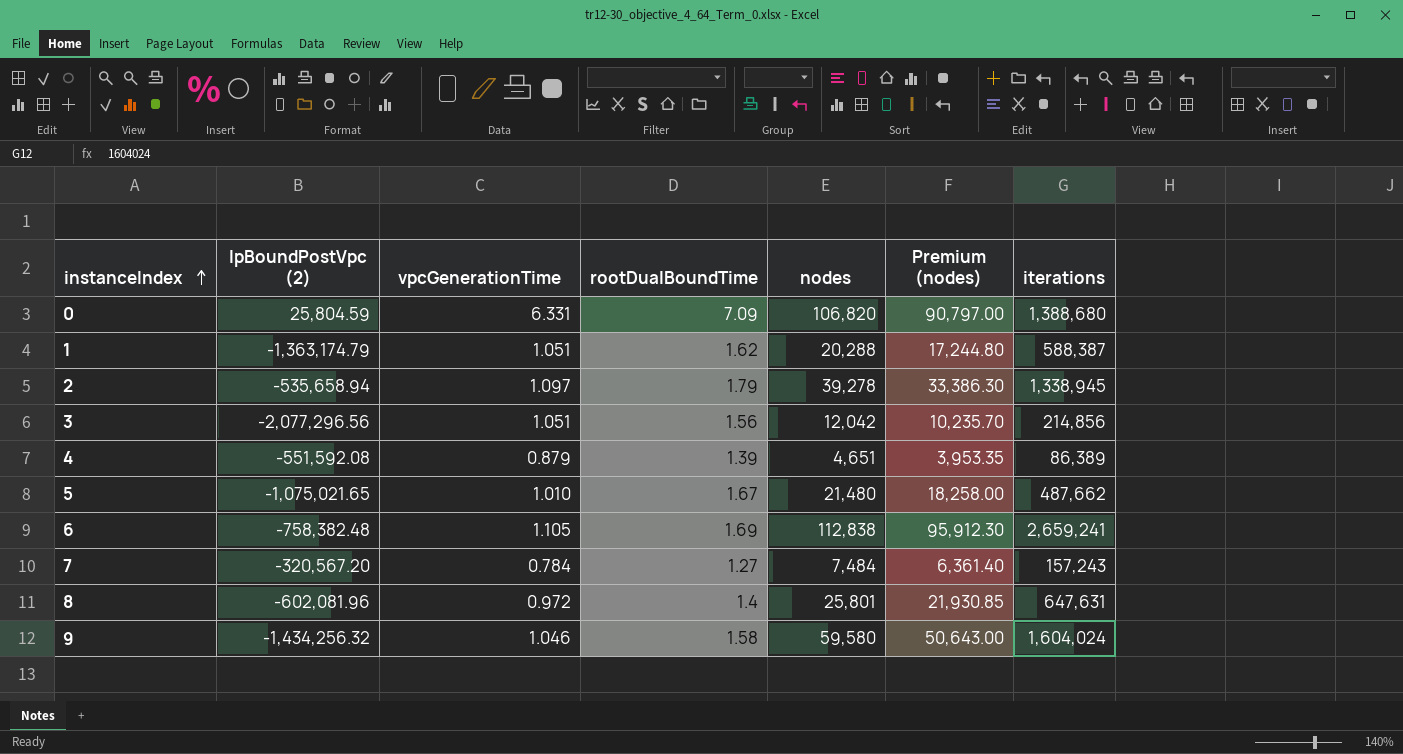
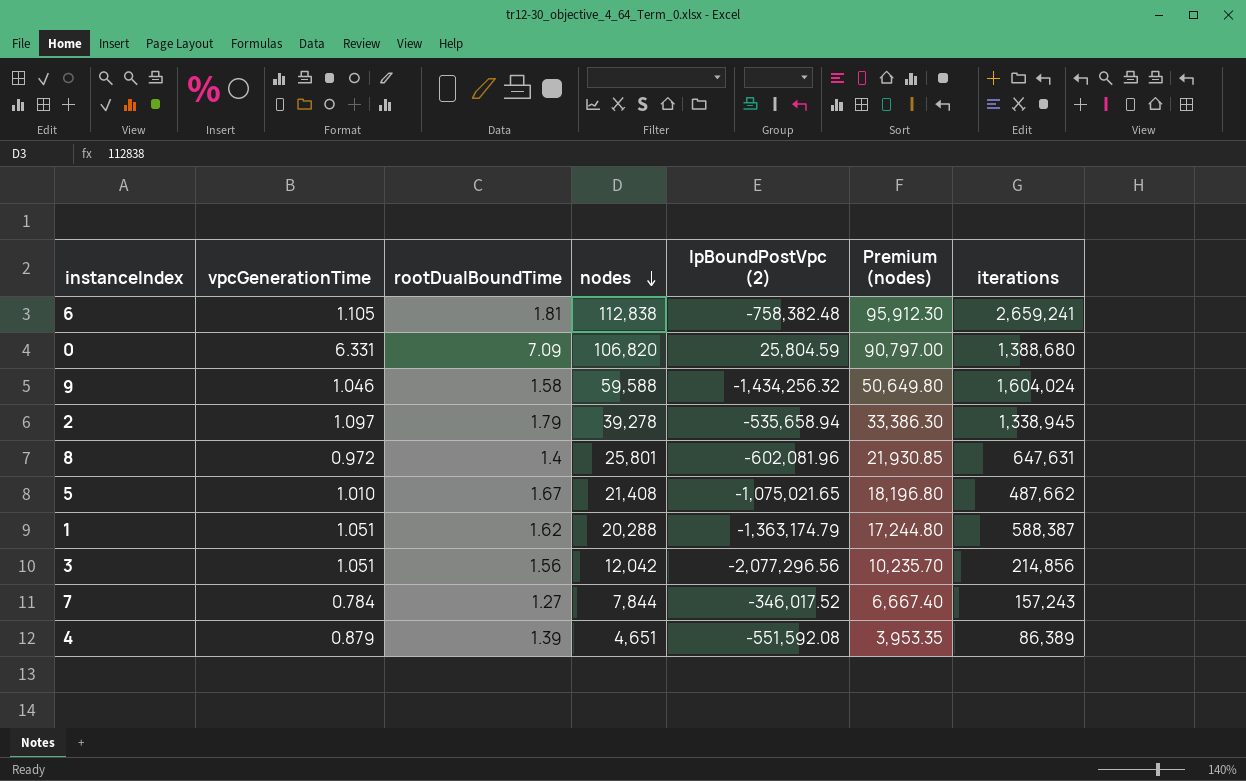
row order: instanceIndex ascending -> nodes descending
column lpBoundPostVpc (2) | position: 2 -> 5
6 | rootDualBoundTime: 1.69 -> 1.81
9 | nodes: 59,580 -> 59,588
9 | Premium (nodes): 50,643.00 -> 50,649.80
5 | nodes: 21,480 -> 21,408
5 | Premium (nodes): 18,258.00 -> 18,196.80
7 | nodes: 7,484 -> 7,844
7 | lpBoundPostVpc (2): -320,567.20 -> -346,017.52
7 | Premium (nodes): 6,361.40 -> 6,667.40

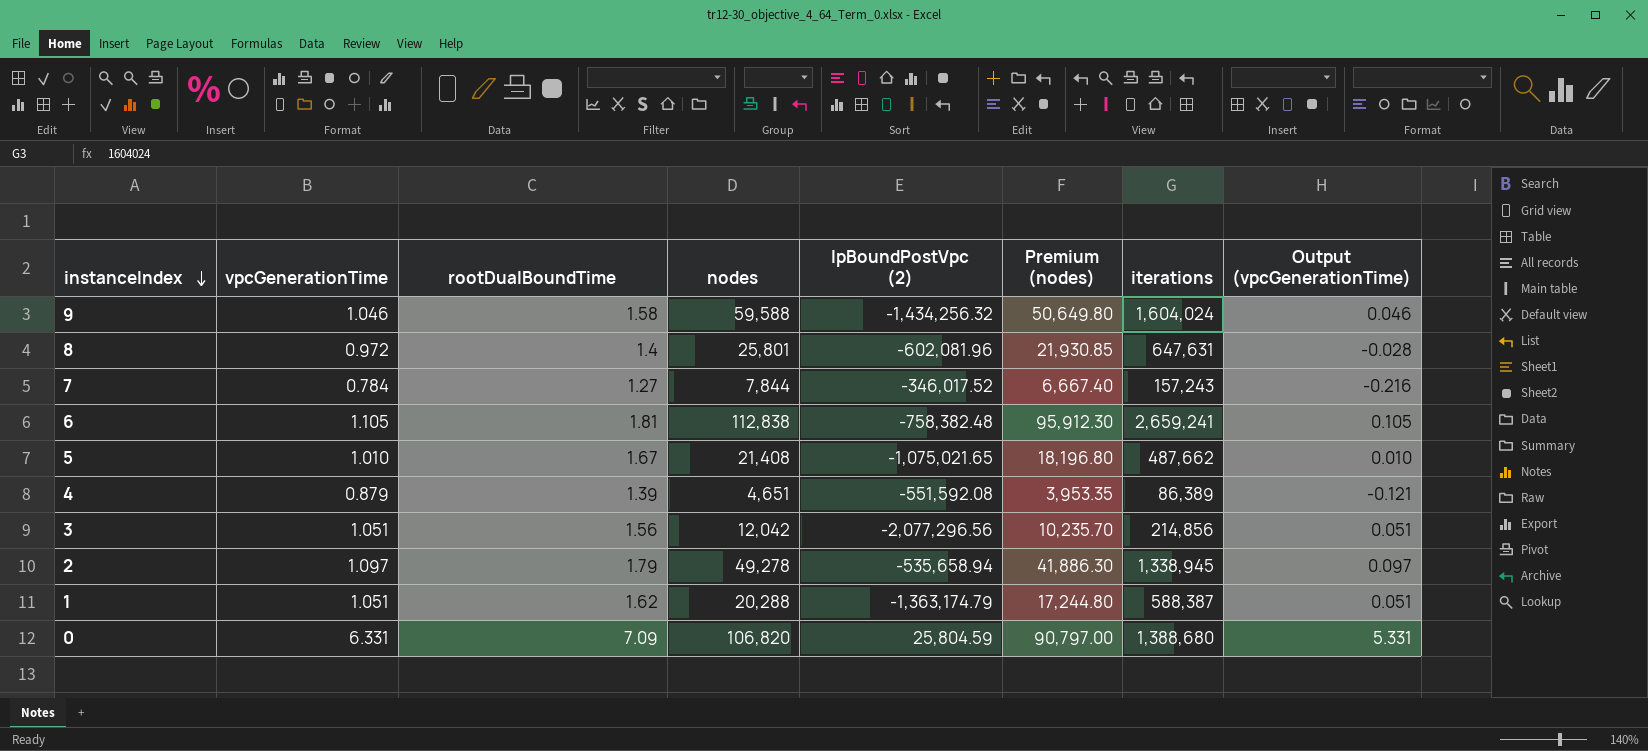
row order: nodes descending -> instanceIndex descending
column Output (vpcGenerationTime) | formula: none -> [vpcGenerationTime] - 1
2 | nodes: 39,278 -> 49,278
2 | Premium (nodes): 33,386.30 -> 41,886.30

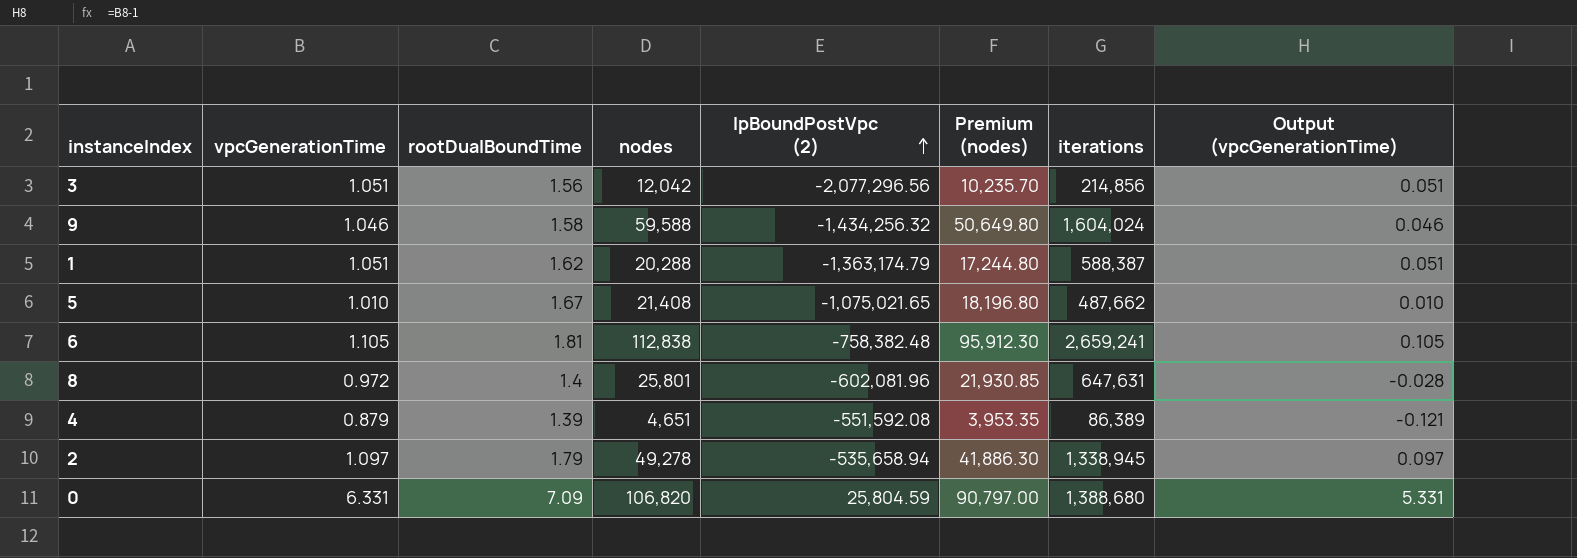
row order: instanceIndex descending -> lpBoundPostVpc (2) ascending
row 7: 0.784 | 1.27 | 7,844 | -346,017.52 | 6,667.40 | 157,243 | -0.216 -> none

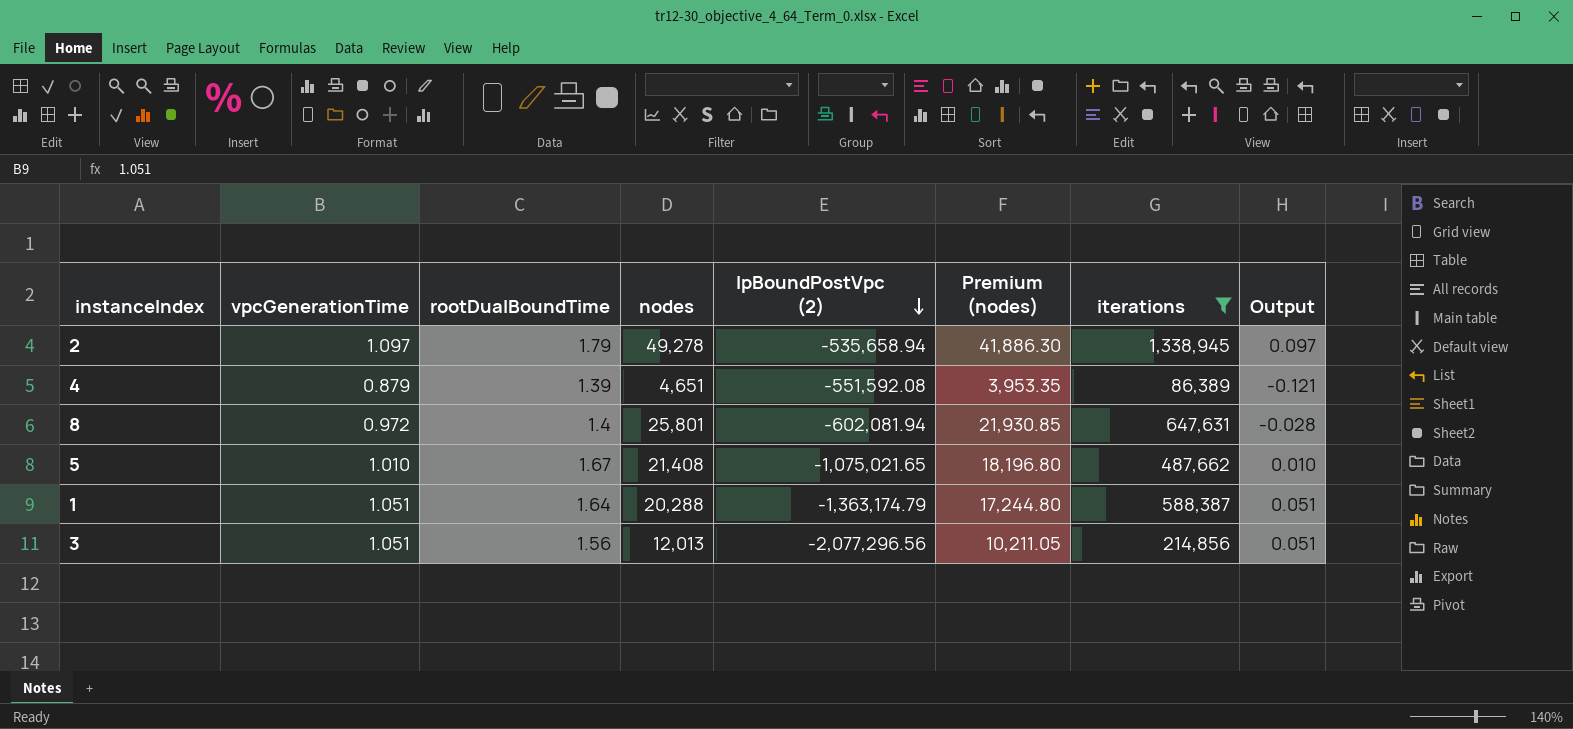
filter: none -> iterations <= 1,338,945
row order: lpBoundPostVpc (2) ascending -> lpBoundPostVpc (2) descending
column name: Output (vpcGenerationTime) -> Output
8 | lpBoundPostVpc (2): -602,081.96 -> -602,081.94
1 | rootDualBoundTime: 1.62 -> 1.64
3 | nodes: 12,042 -> 12,013
3 | Premium (nodes): 10,235.70 -> 10,211.05

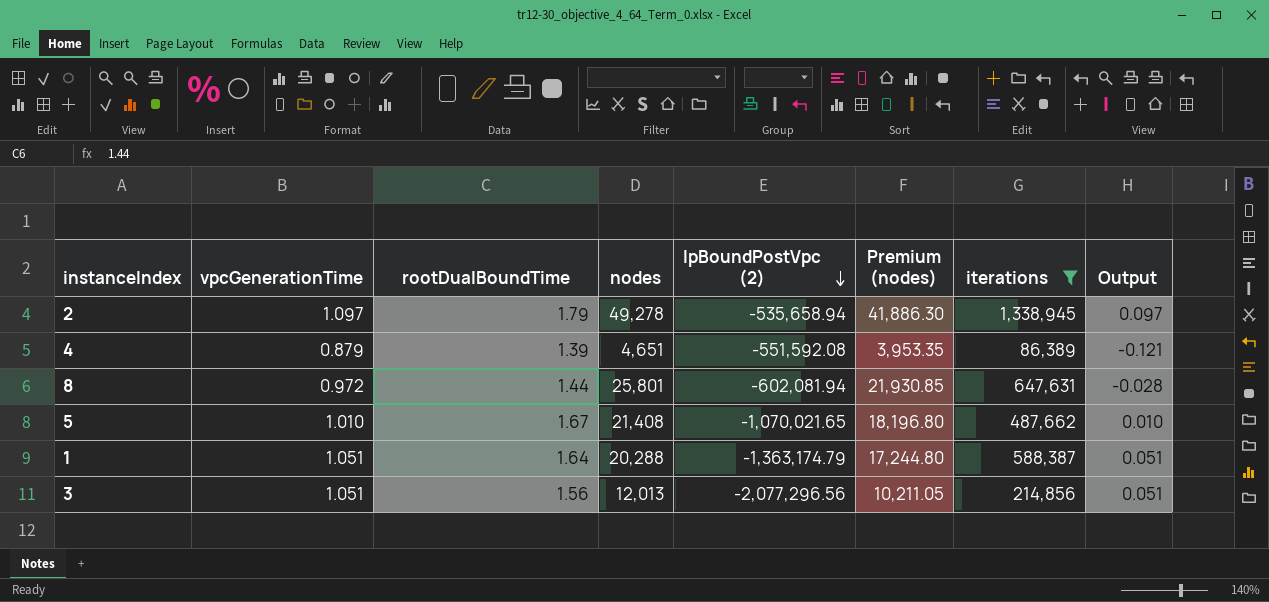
8 | rootDualBoundTime: 1.4 -> 1.44
5 | lpBoundPostVpc (2): -1,075,021.65 -> -1,070,021.65

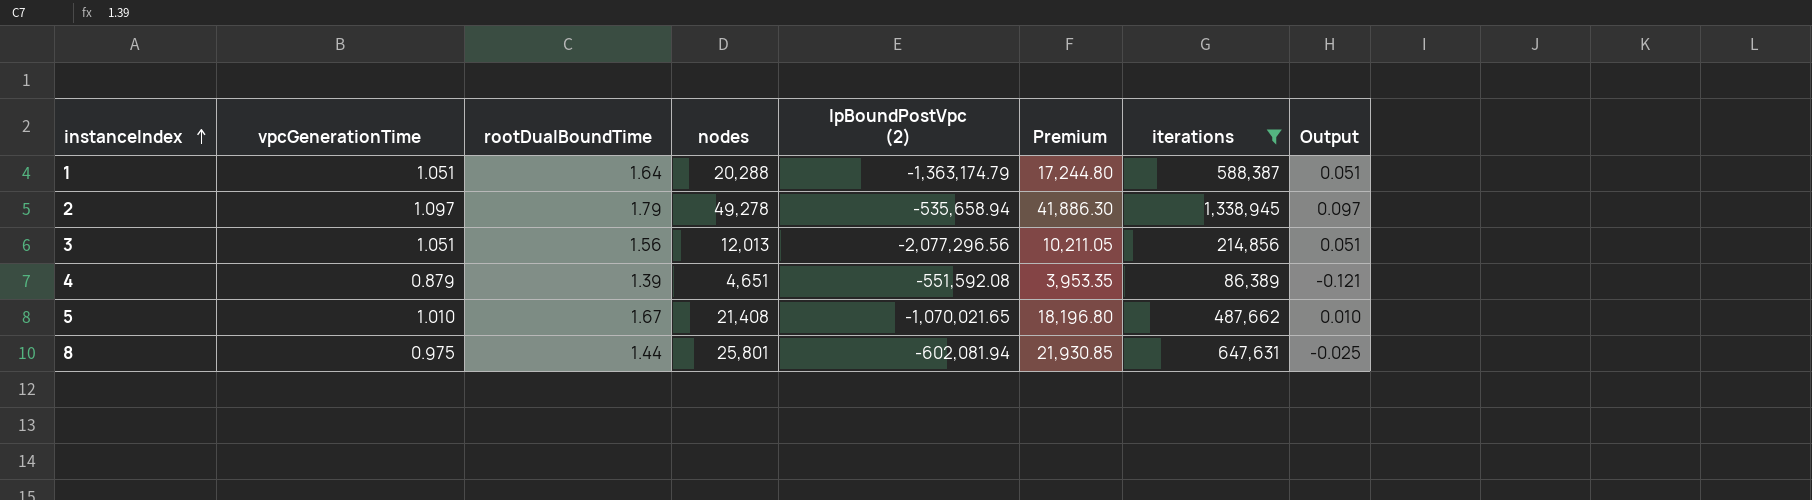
row order: lpBoundPostVpc (2) descending -> instanceIndex ascending
column name: Premium (nodes) -> Premium
8 | vpcGenerationTime: 0.972 -> 0.975
8 | Output: -0.028 -> -0.025

